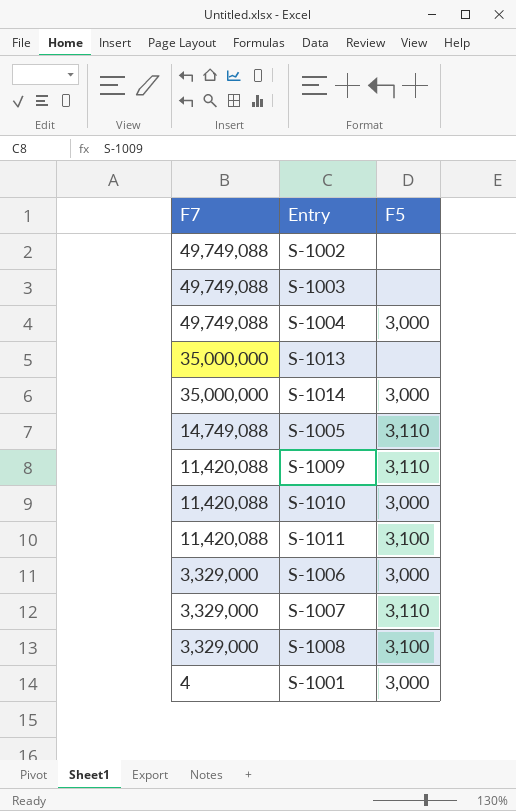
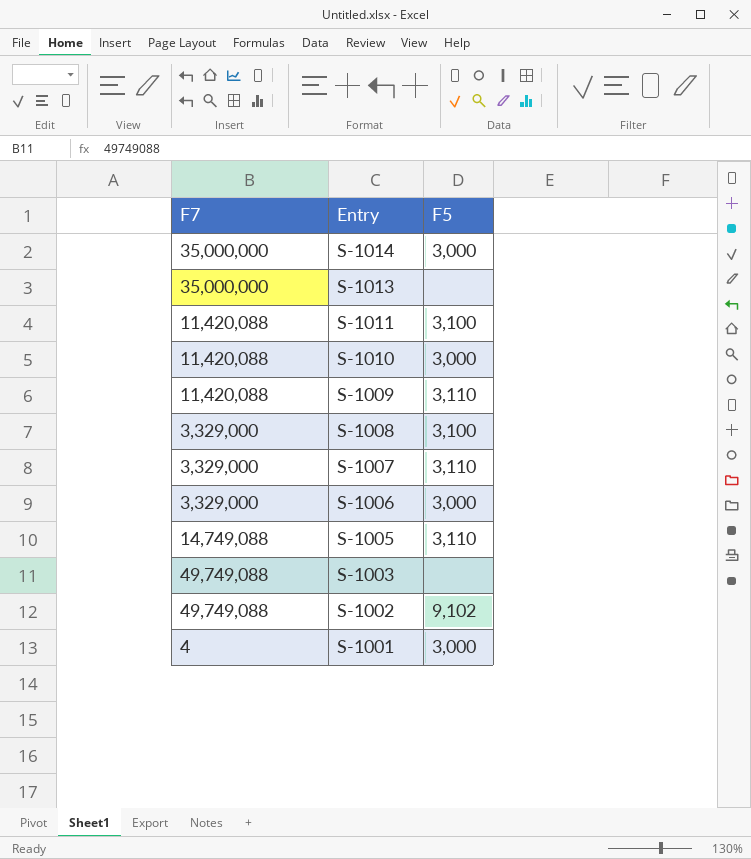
row order: F7 descending -> Entry descending
row S-1004: 49,749,088 | 3,000 -> none
S-1002 | F5: none -> 9,102

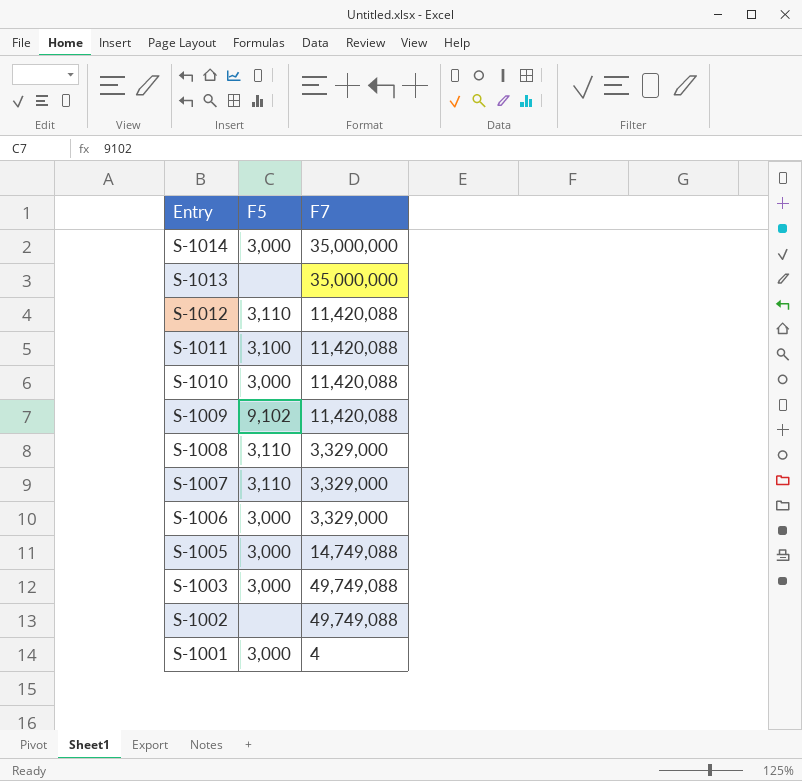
column F7 | position: 1 -> 3
row S-1012: none -> 3,110 | 11,420,088
S-1009 | F5: 3,110 -> 9,102
S-1008 | F5: 3,100 -> 3,110
S-1005 | F5: 3,110 -> 3,000
S-1003 | F5: none -> 3,000
S-1002 | F5: 9,102 -> none

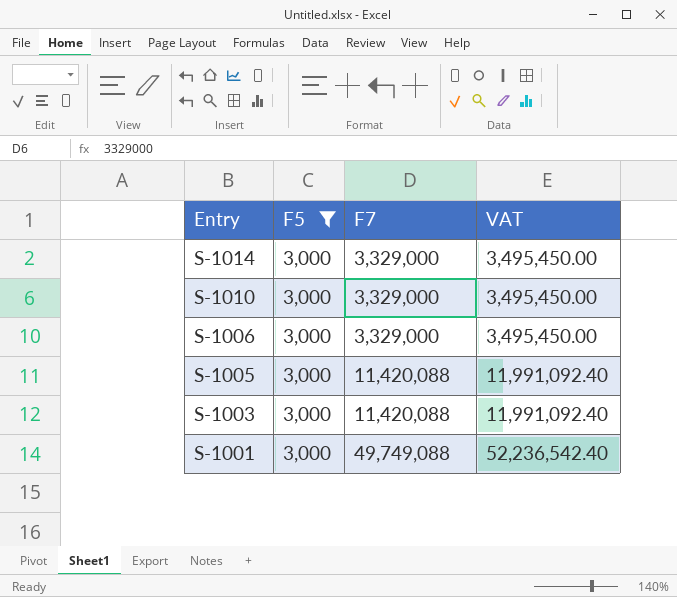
filter: none -> F5 = 3,000
column VAT | formula: none -> [F7] * 1.05
S-1014 | F7: 35,000,000 -> 3,329,000
S-1010 | F7: 11,420,088 -> 3,329,000
S-1005 | F7: 14,749,088 -> 11,420,088
S-1003 | F7: 49,749,088 -> 11,420,088
S-1001 | F7: 4 -> 49,749,088

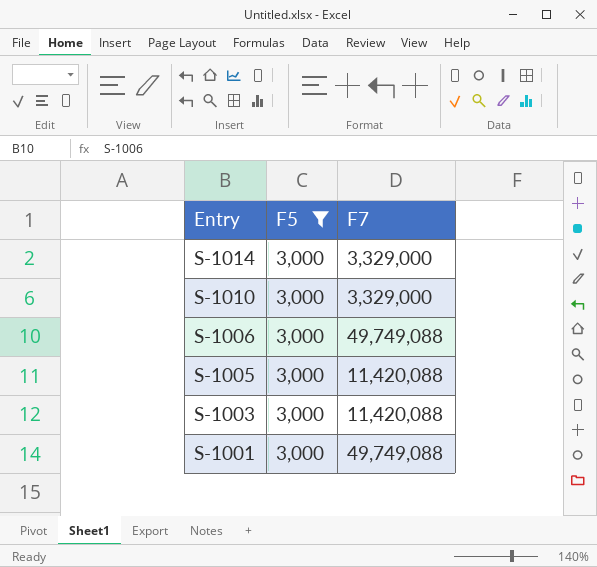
column VAT | formula: [F7] * 1.05 -> none
S-1006 | F7: 3,329,000 -> 49,749,088

